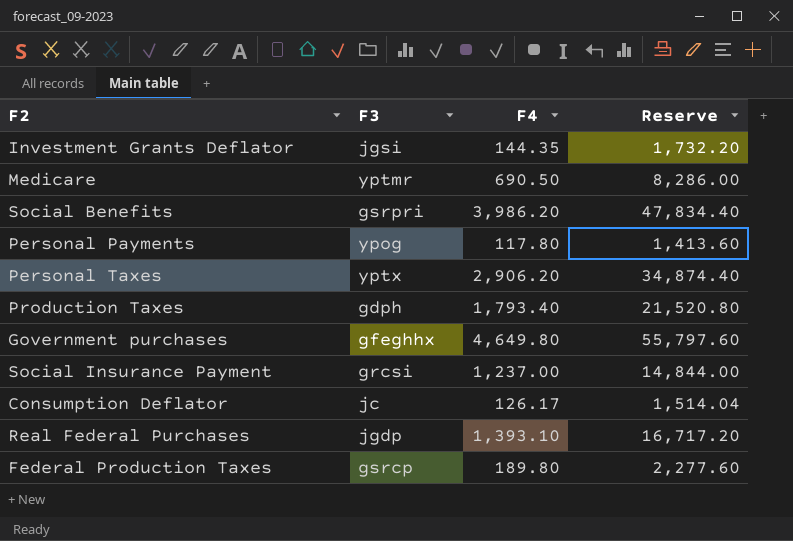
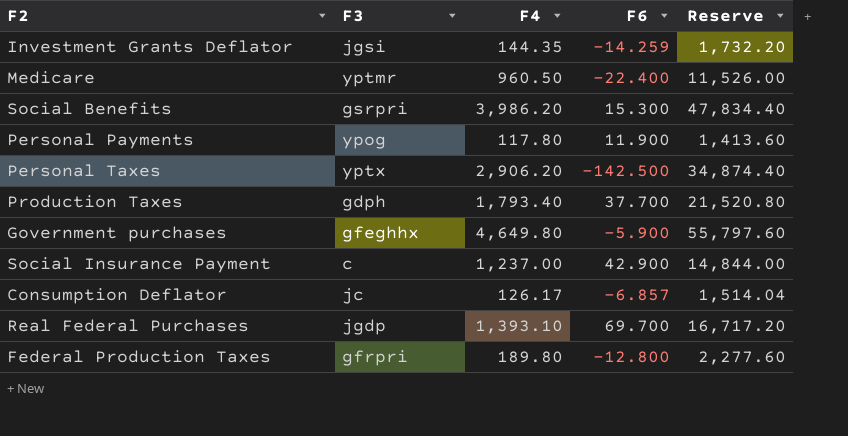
column F6 | position: none -> 4
Medicare | F4: 690.50 -> 960.50
Medicare | Reserve: 8,286.00 -> 11,526.00
Social Insurance Payment | F3: grcsi -> c
Federal Production Taxes | F3: gsrcp -> gfrpri

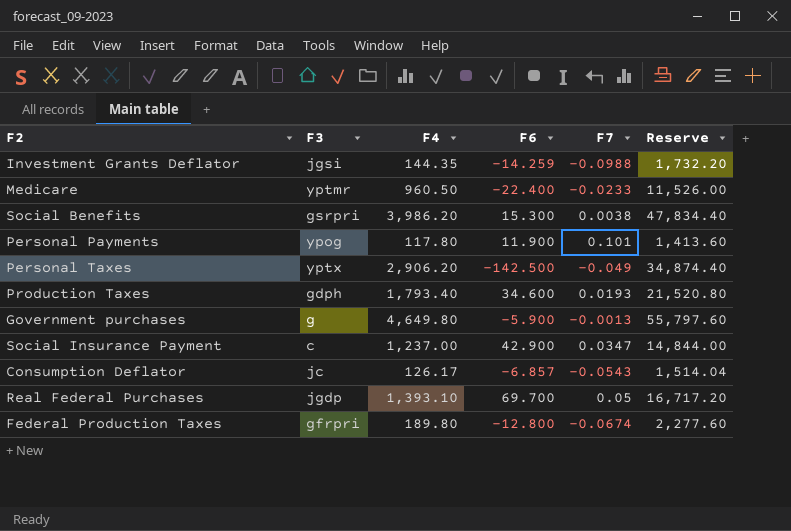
column F7 | formula: none -> [F6] / [F4]
Production Taxes | F6: 37.700 -> 34.600
Government purchases | F3: gfeghhx -> g

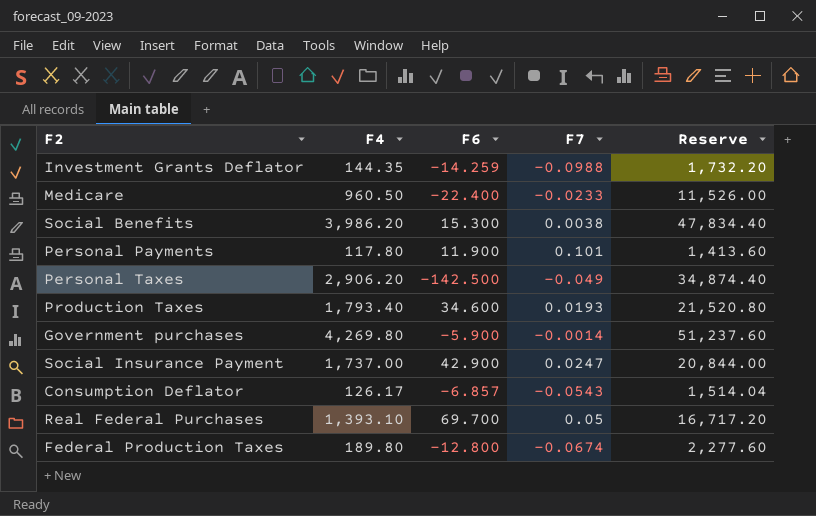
column F3 | position: 2 -> none
Government purchases | F4: 4,649.80 -> 4,269.80
Government purchases | F7: -0.0013 -> -0.0014
Government purchases | Reserve: 55,797.60 -> 51,237.60
Social Insurance Payment | F4: 1,237.00 -> 1,737.00
Social Insurance Payment | F7: 0.0347 -> 0.0247
Social Insurance Payment | Reserve: 14,844.00 -> 20,844.00

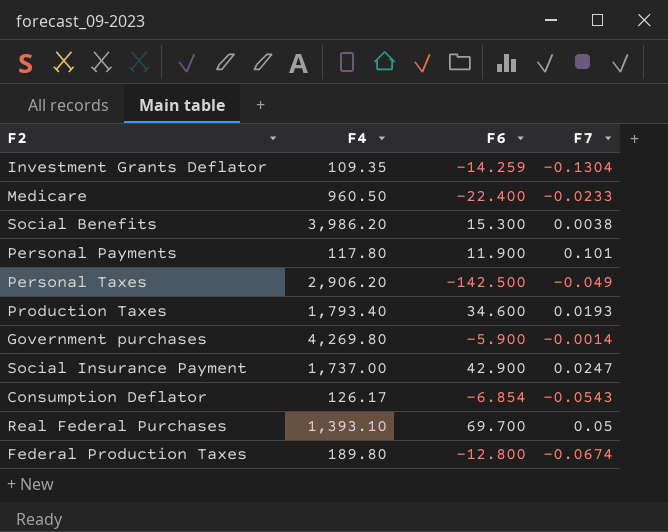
column Reserve | formula: [F4] * 12 -> none
Investment Grants Deflator | F4: 144.35 -> 109.35
Investment Grants Deflator | F7: -0.0988 -> -0.1304
Consumption Deflator | F6: -6.857 -> -6.854

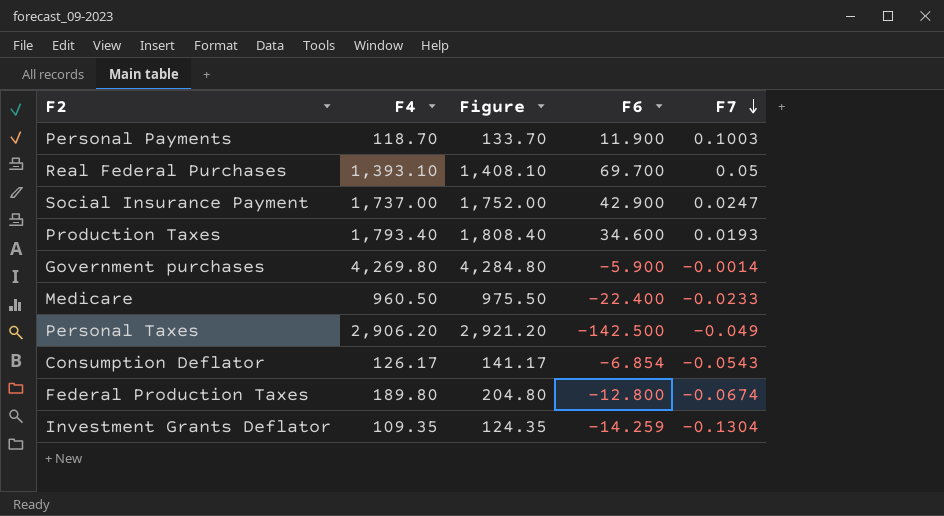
row order: none -> F7 descending
column Figure | formula: none -> [F4] + 15
row Social Benefits: 3,986.20 | 15.300 | 0.0038 -> none
Personal Payments | F4: 117.80 -> 118.70
Personal Payments | F7: 0.101 -> 0.1003

